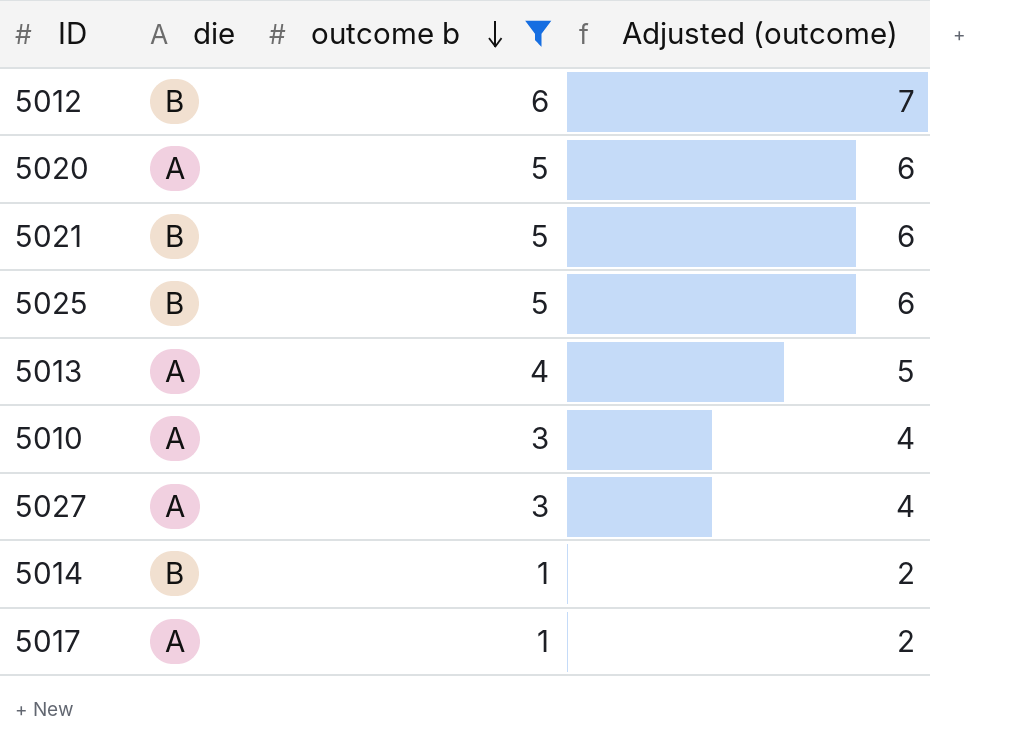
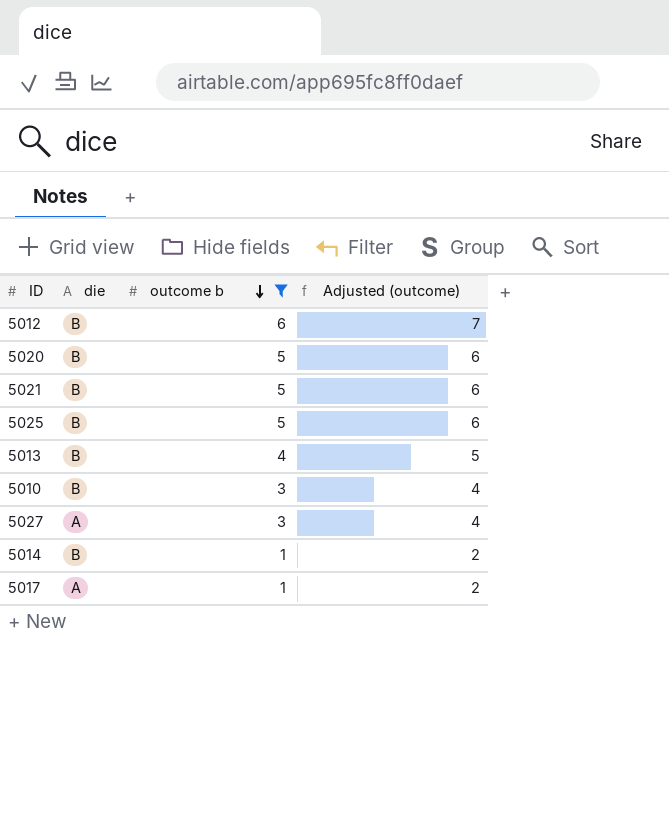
5020 | die: A -> B
5013 | die: A -> B
5010 | die: A -> B

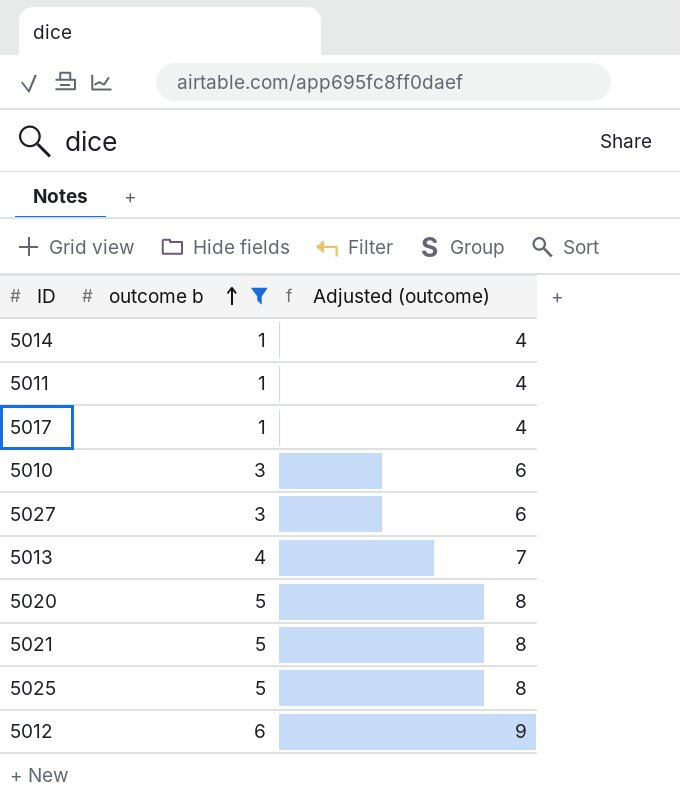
row order: outcome b descending -> outcome b ascending
column die | position: 2 -> none
column Adjusted (outcome) | formula: [outcome b] + 1 -> [outcome b] + 3
row 5011: none -> 1 | 4

